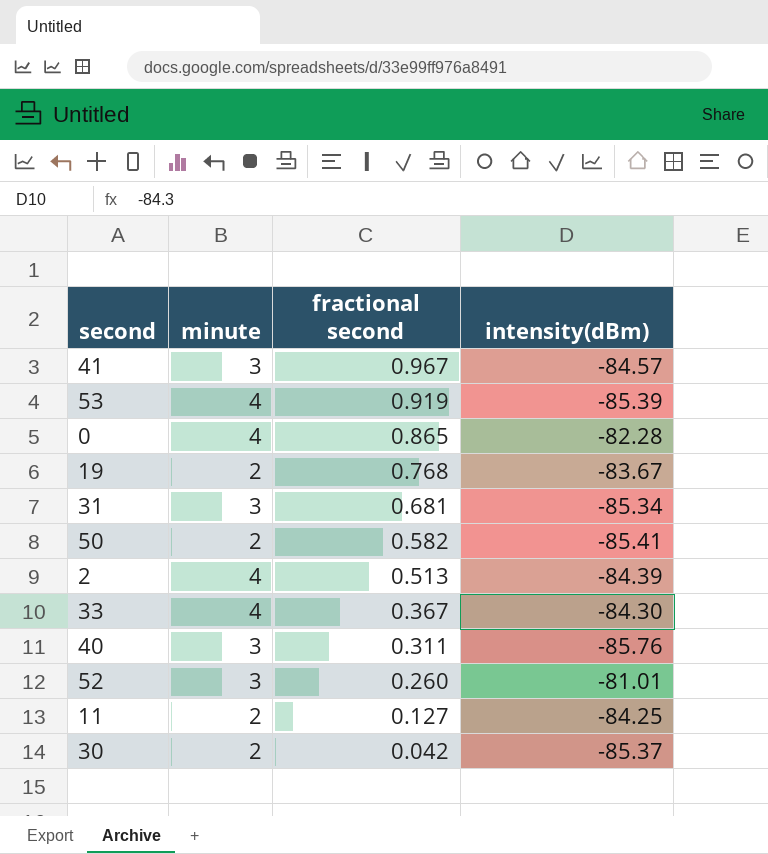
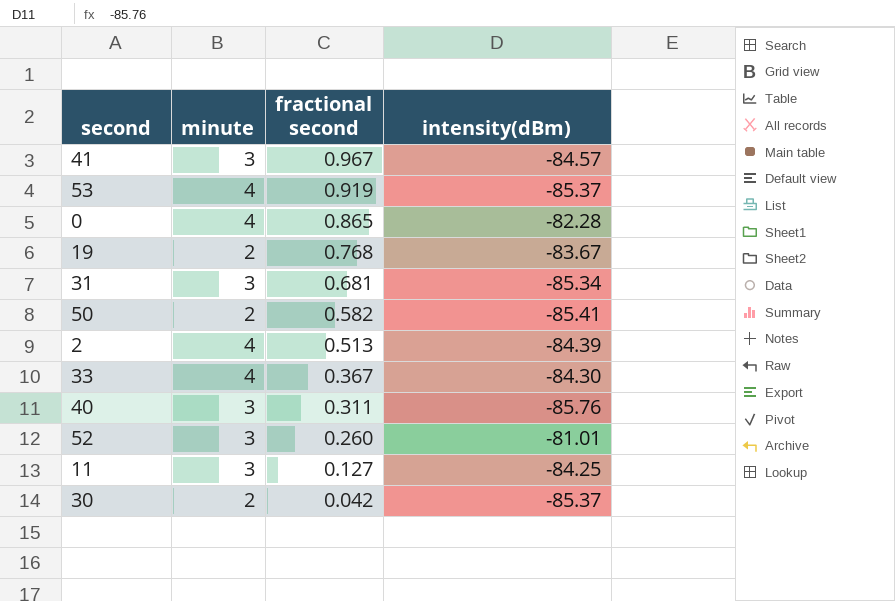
53 | intensity(dBm): -85.39 -> -85.37
11 | minute: 2 -> 3

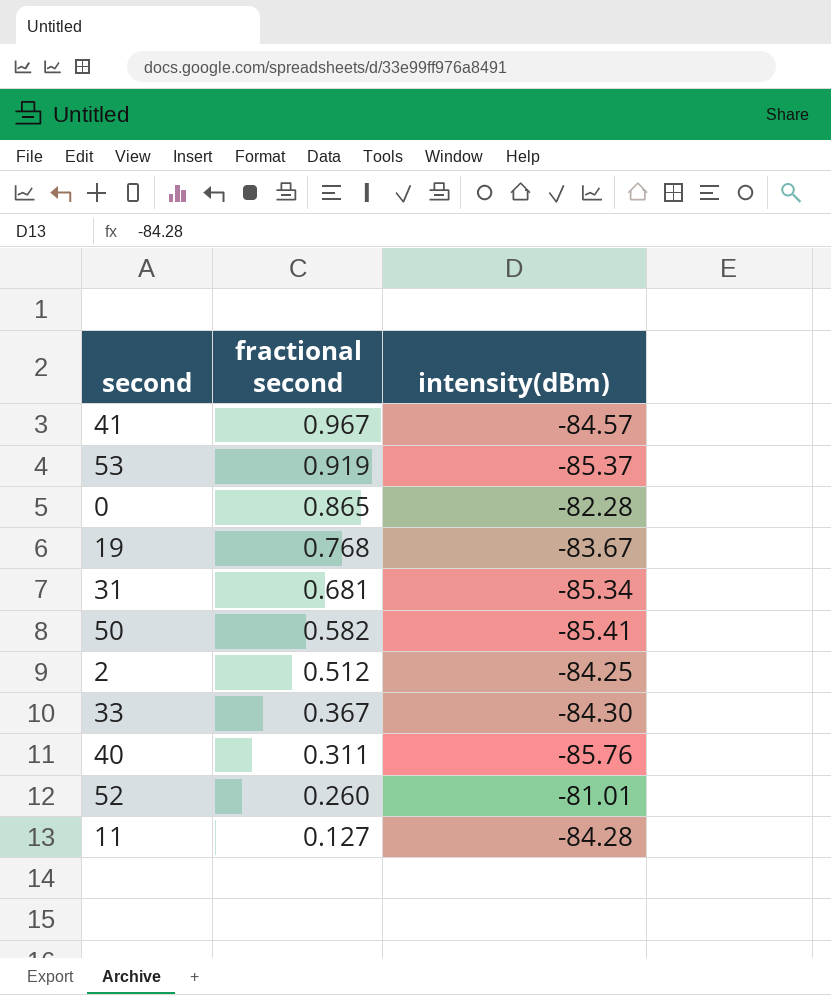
column minute | position: 2 -> none
row 30: 2 | 0.042 | -85.37 -> none
2 | fractional second: 0.513 -> 0.512
2 | intensity(dBm): -84.39 -> -84.25
11 | intensity(dBm): -84.25 -> -84.28

